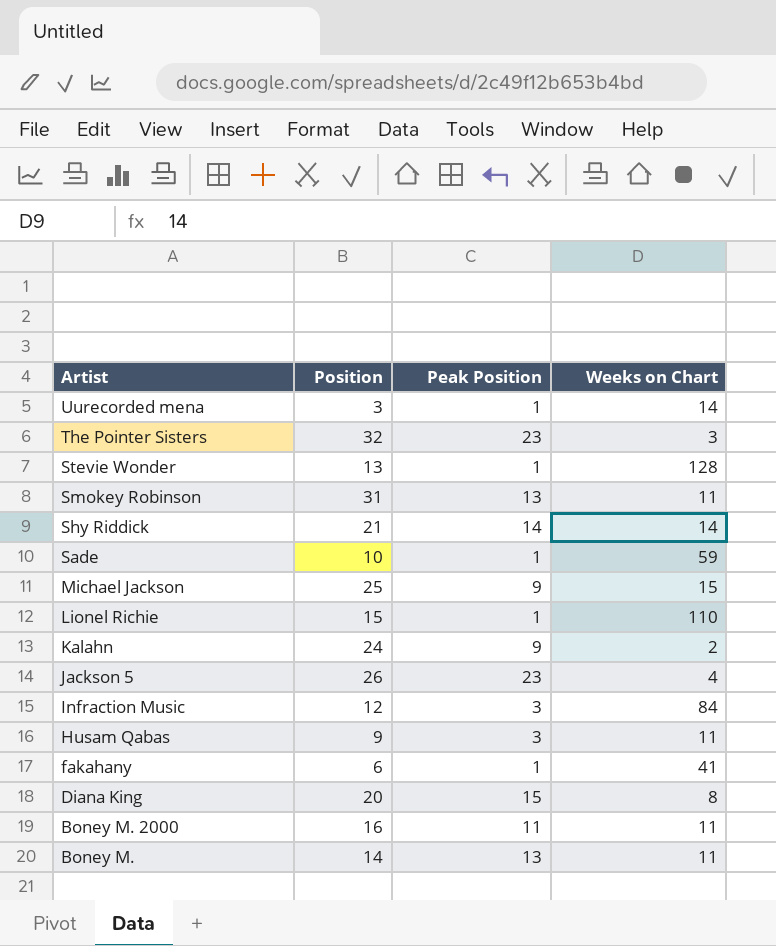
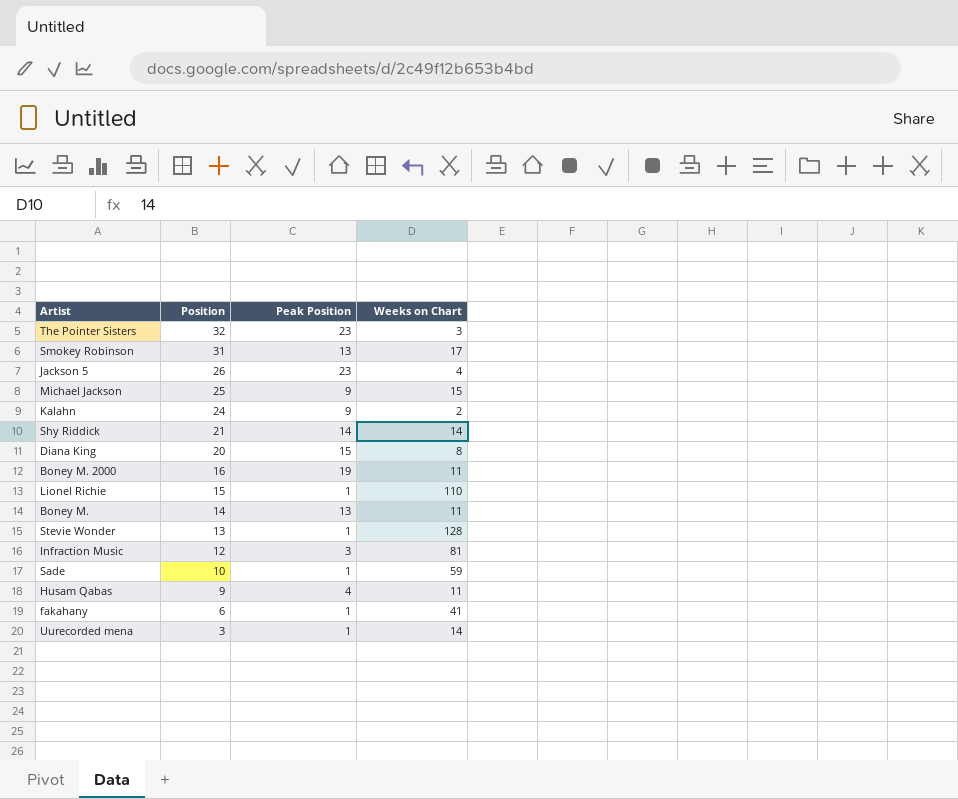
row order: Artist descending -> Position descending
Smokey Robinson | Weeks on Chart: 11 -> 17
Boney M. 2000 | Peak Position: 11 -> 19
Infraction Music | Weeks on Chart: 84 -> 81
Husam Qabas | Peak Position: 3 -> 4

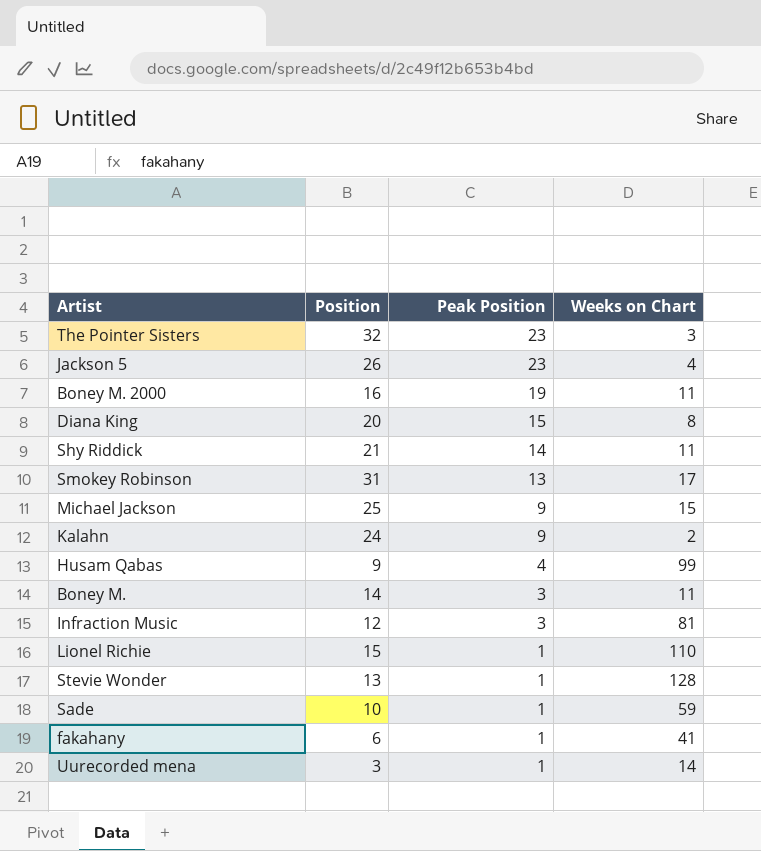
row order: Position descending -> Peak Position descending
Shy Riddick | Weeks on Chart: 14 -> 11
Husam Qabas | Weeks on Chart: 11 -> 99
Boney M. | Peak Position: 13 -> 3

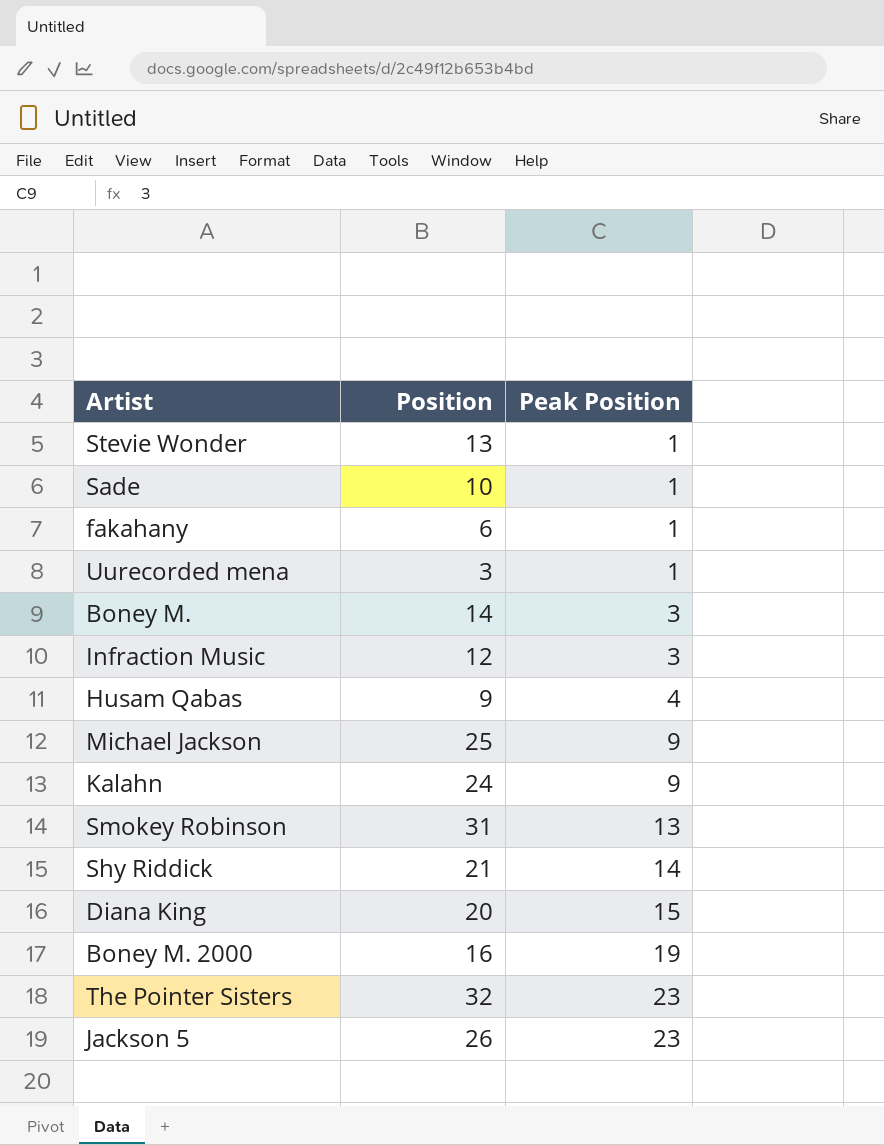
row order: Peak Position descending -> Peak Position ascending
column Weeks on Chart | position: 4 -> none
row Lionel Richie: 15 | 1 | 110 -> none

